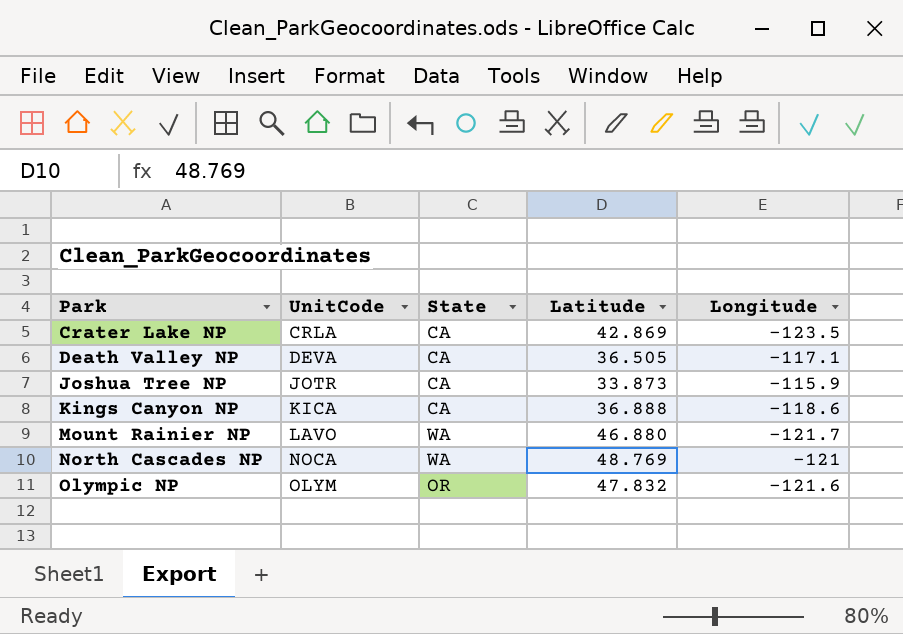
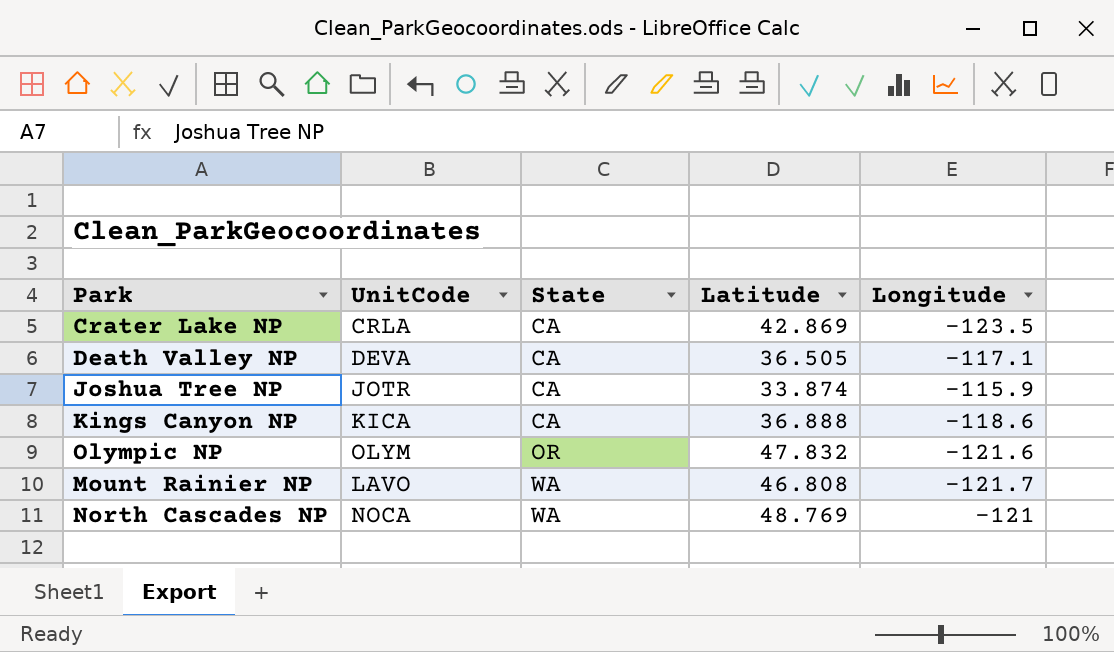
row order: Park ascending -> State ascending
Joshua Tree NP | Latitude: 33.873 -> 33.874
Mount Rainier NP | Latitude: 46.880 -> 46.808

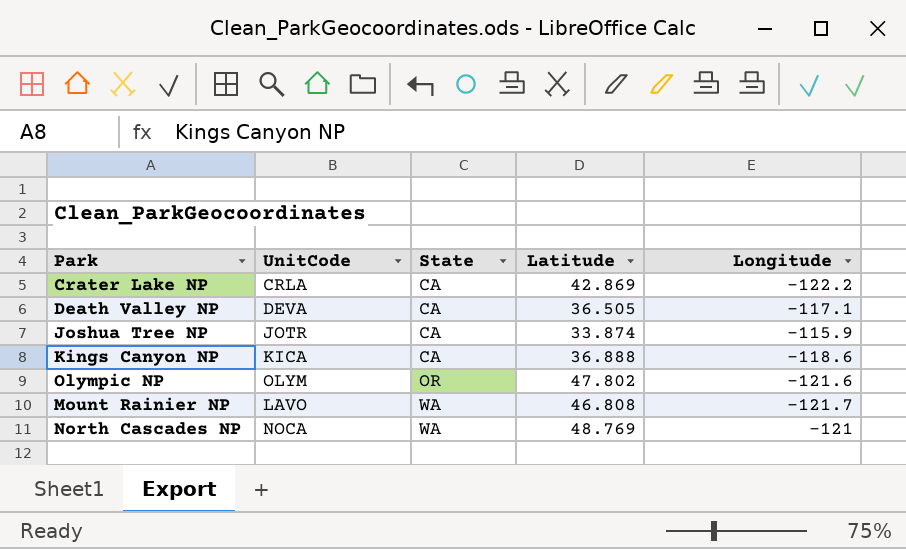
Crater Lake NP | Longitude: -123.5 -> -122.2
Olympic NP | Latitude: 47.832 -> 47.802

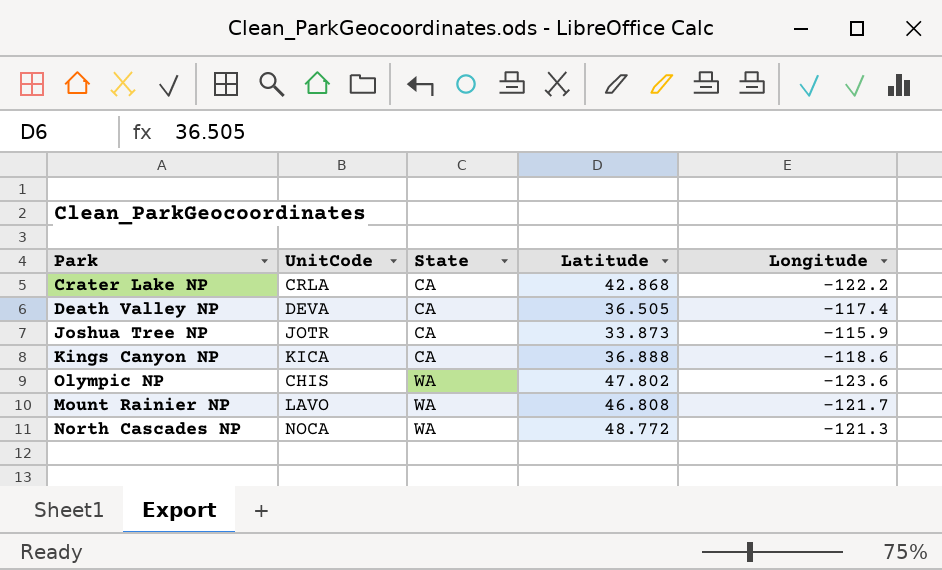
Crater Lake NP | Latitude: 42.869 -> 42.868
Death Valley NP | Longitude: -117.1 -> -117.4
Joshua Tree NP | Latitude: 33.874 -> 33.873
Olympic NP | UnitCode: OLYM -> CHIS
Olympic NP | State: OR -> WA
Olympic NP | Longitude: -121.6 -> -123.6
North Cascades NP | Latitude: 48.769 -> 48.772
North Cascades NP | Longitude: -121 -> -121.3

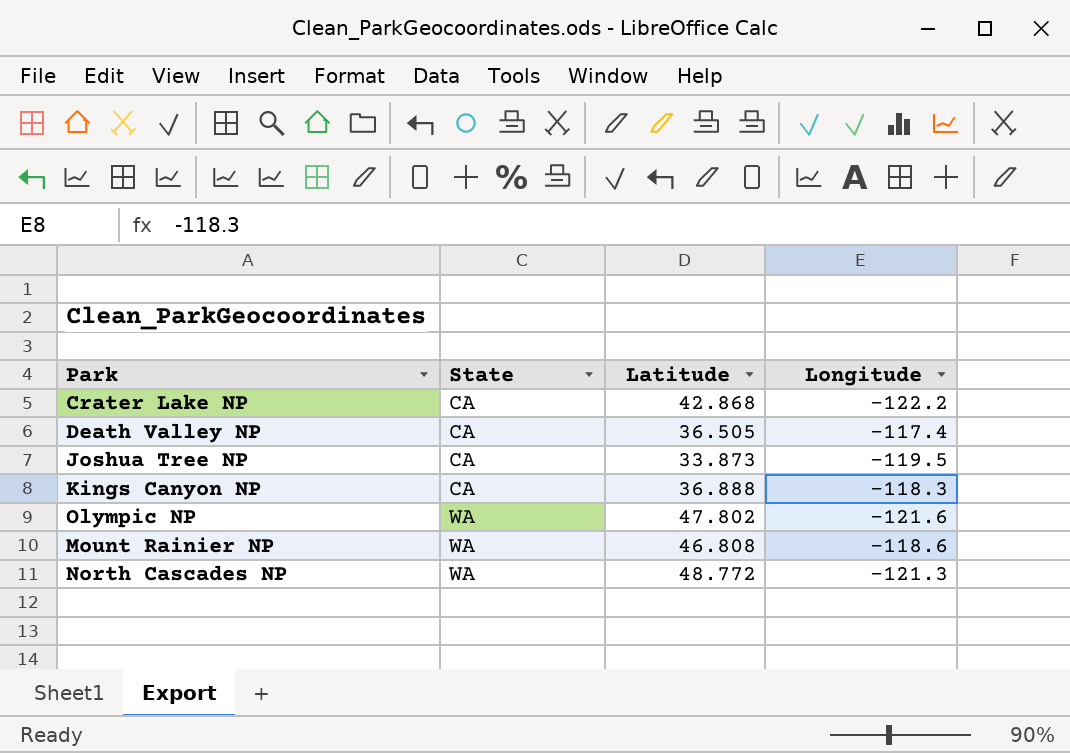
column UnitCode | position: 2 -> none
Joshua Tree NP | Longitude: -115.9 -> -119.5
Kings Canyon NP | Longitude: -118.6 -> -118.3
Olympic NP | Longitude: -123.6 -> -121.6
Mount Rainier NP | Longitude: -121.7 -> -118.6

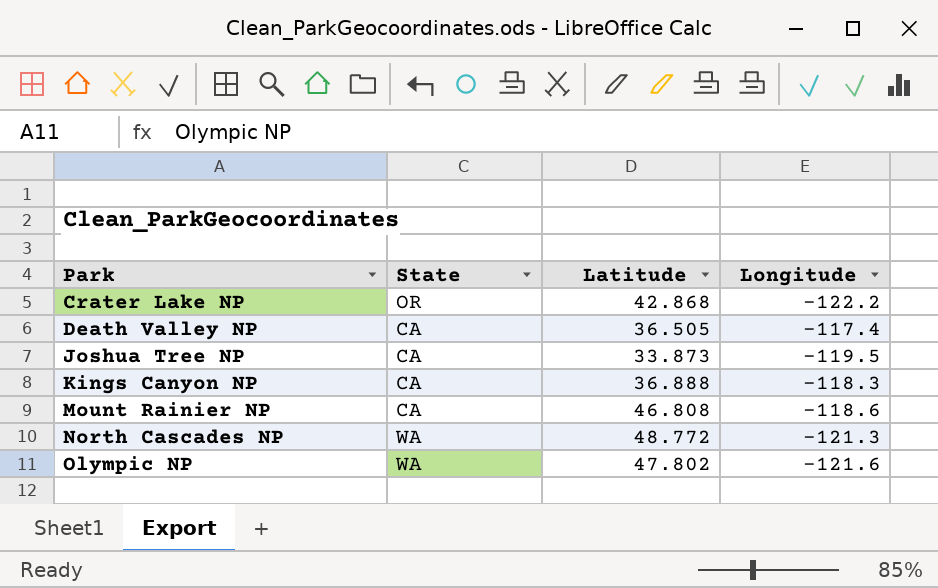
row order: State ascending -> Park ascending
Crater Lake NP | State: CA -> OR
Mount Rainier NP | State: WA -> CA

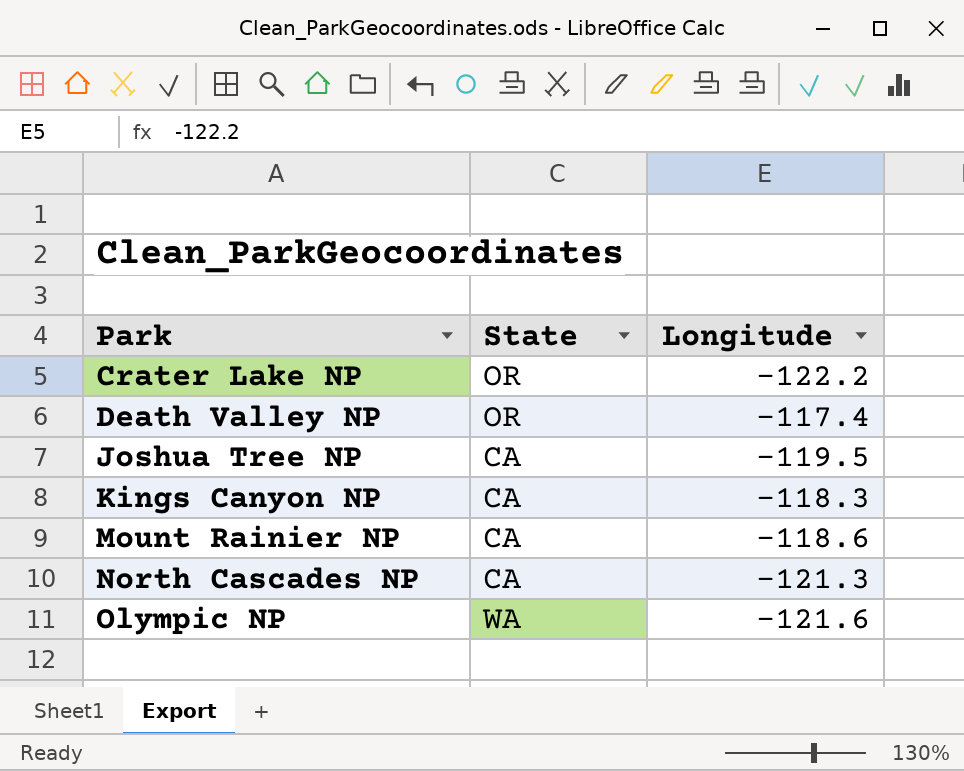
column Latitude | position: 3 -> none
Death Valley NP | State: CA -> OR
North Cascades NP | State: WA -> CA

